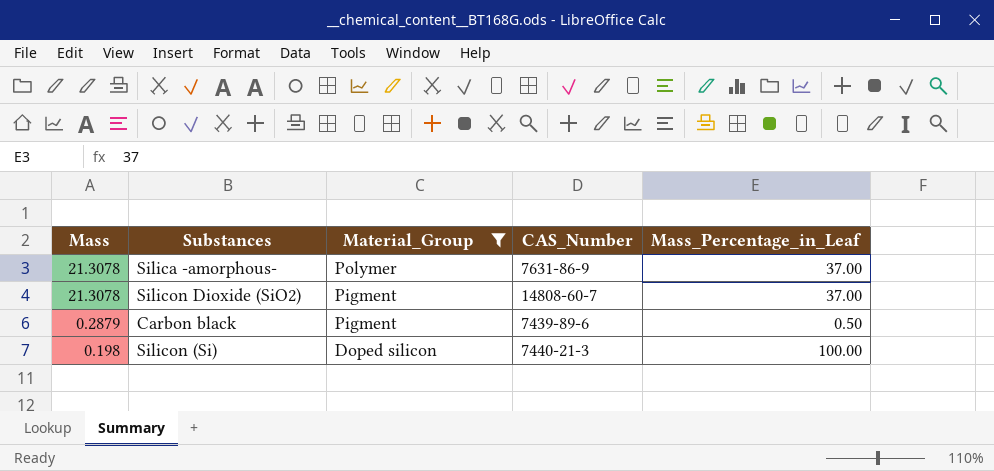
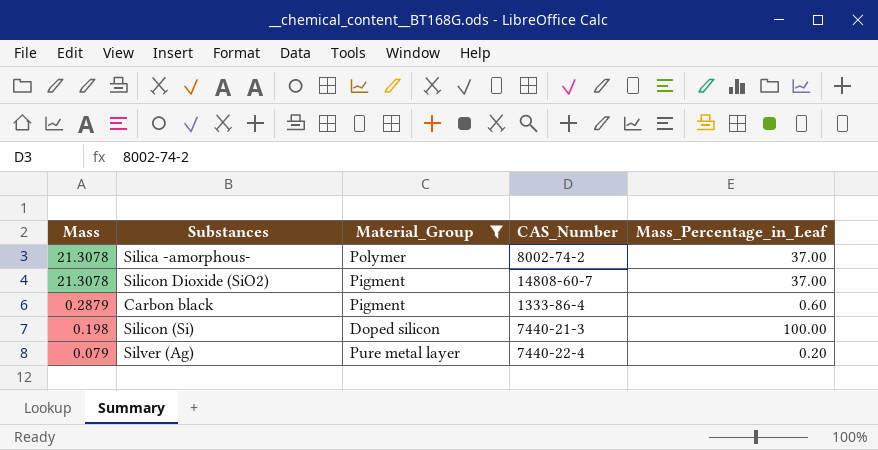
Silica -amorphous- | CAS_Number: 7631-86-9 -> 8002-74-2
Carbon black | CAS_Number: 7439-89-6 -> 1333-86-4
Carbon black | Mass_Percentage_in_Leaf: 0.50 -> 0.60
row Silver (Ag): none -> 0.079 | Pure metal layer | 7440-22-4 | 0.20

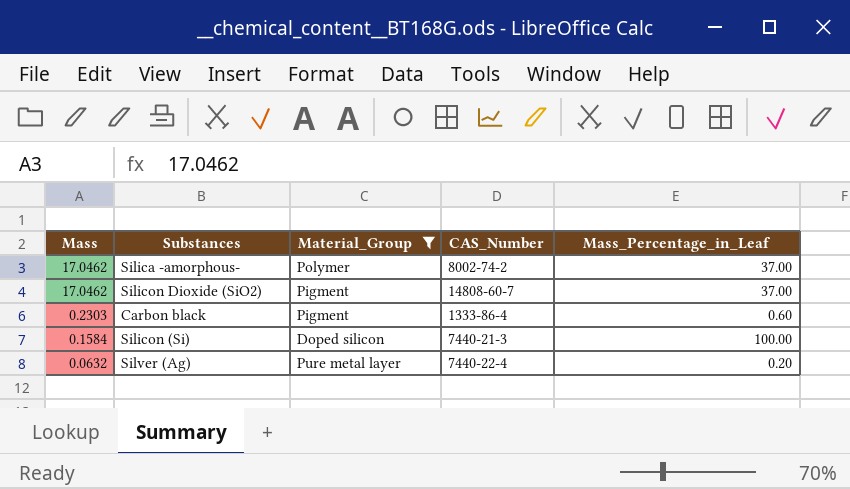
Silica -amorphous- | Mass: 21.3078 -> 17.0462
Silicon Dioxide (SiO2) | Mass: 21.3078 -> 17.0462
Carbon black | Mass: 0.2879 -> 0.2303
Silicon (Si) | Mass: 0.198 -> 0.1584
Silver (Ag) | Mass: 0.079 -> 0.0632

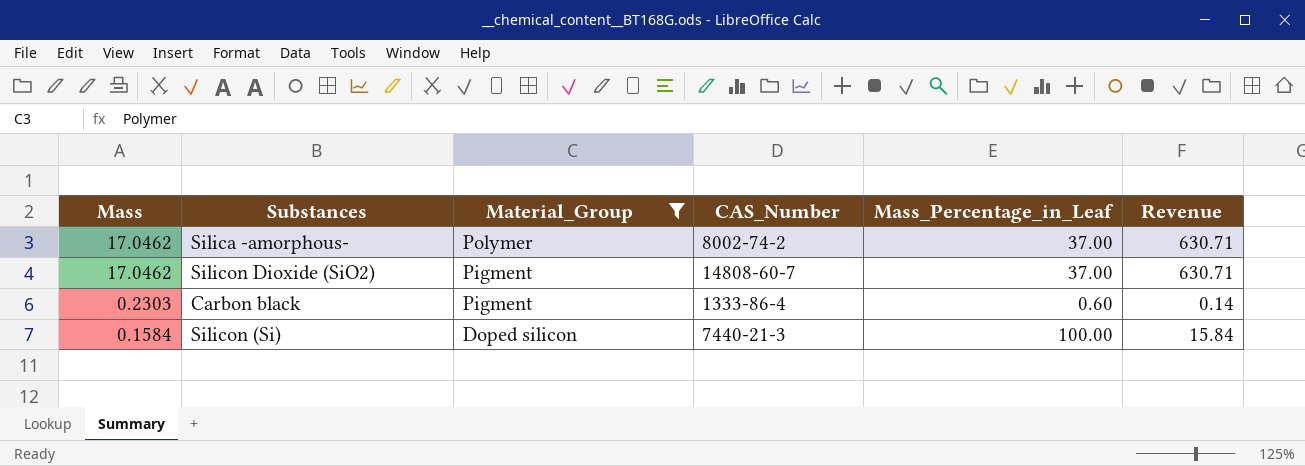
column Revenue | formula: none -> [Mass] * [Mass_Percentage_in_Leaf]
row Silver (Ag): 0.0632 | Pure metal layer | 7440-22-4 | 0.20 -> none

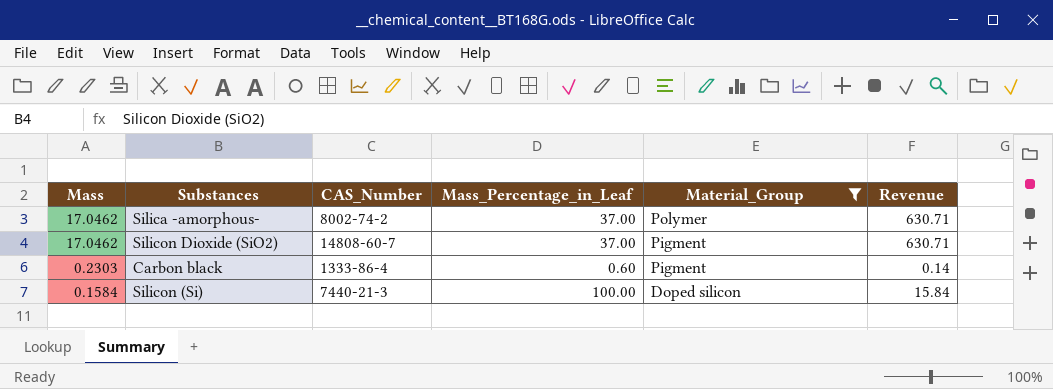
column Material_Group | position: 3 -> 5

